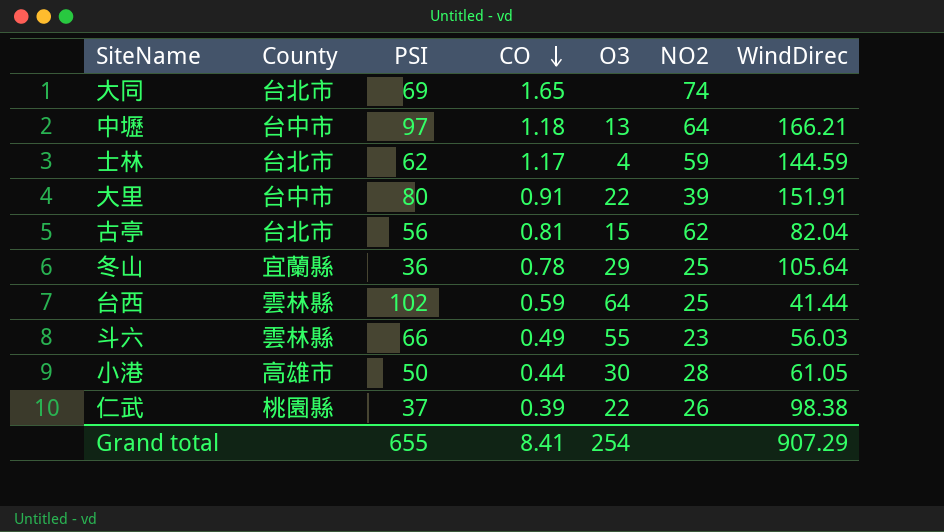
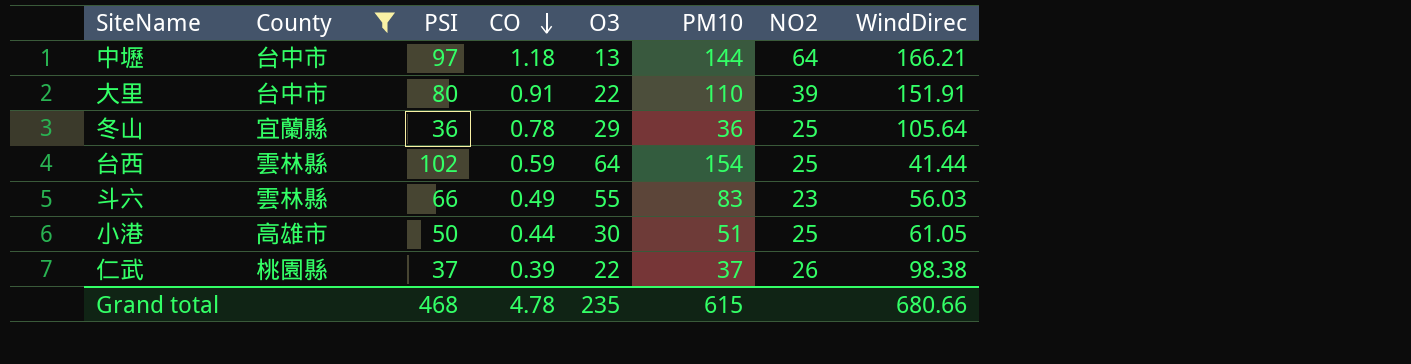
filter: none -> County != 台北市
column PM10 | position: none -> 6
小港 | NO2: 28 -> 25
Grand total | PSI: 655 -> 468
Grand total | CO: 8.41 -> 4.78
Grand total | O3: 254 -> 235
Grand total | WindDirec: 907.29 -> 680.66

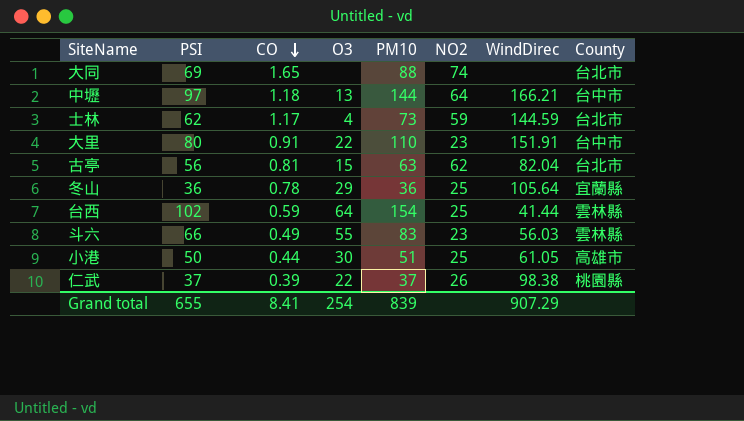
filter: County != 台北市 -> none
column County | position: 2 -> 8
大里 | NO2: 39 -> 23
Grand total | PSI: 468 -> 655
Grand total | CO: 4.78 -> 8.41
Grand total | O3: 235 -> 254
Grand total | PM10: 615 -> 839
Grand total | WindDirec: 680.66 -> 907.29

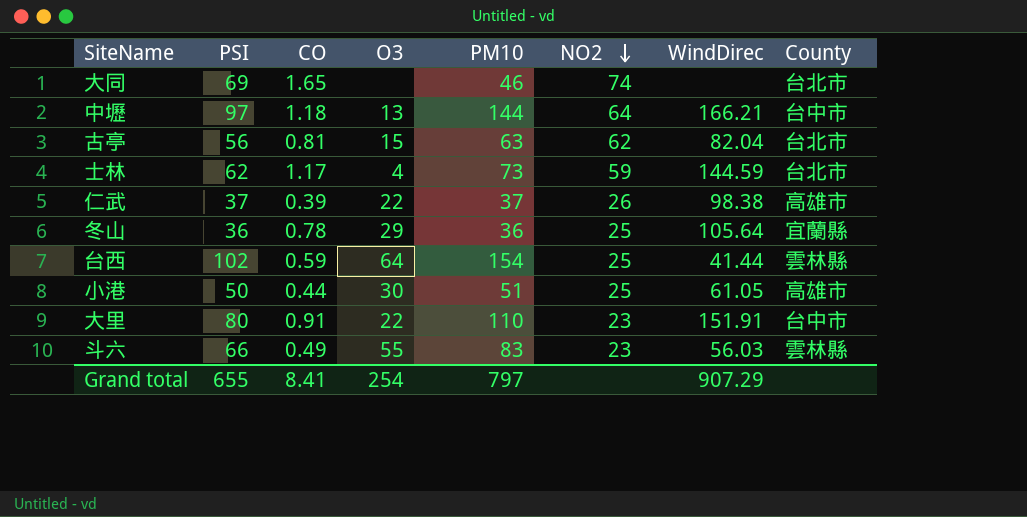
row order: CO descending -> NO2 descending
大同 | PM10: 88 -> 46
仁武 | County: 桃園縣 -> 高雄市
Grand total | PM10: 839 -> 797

